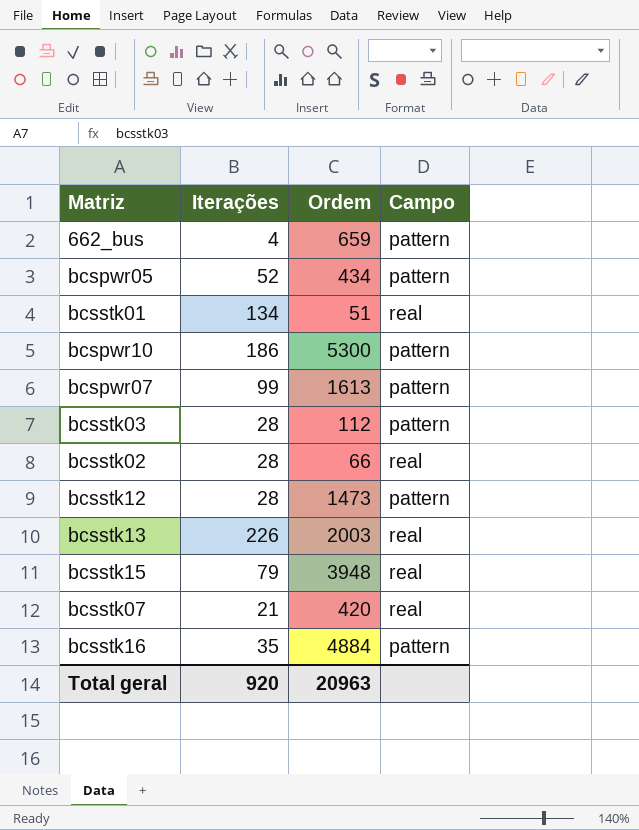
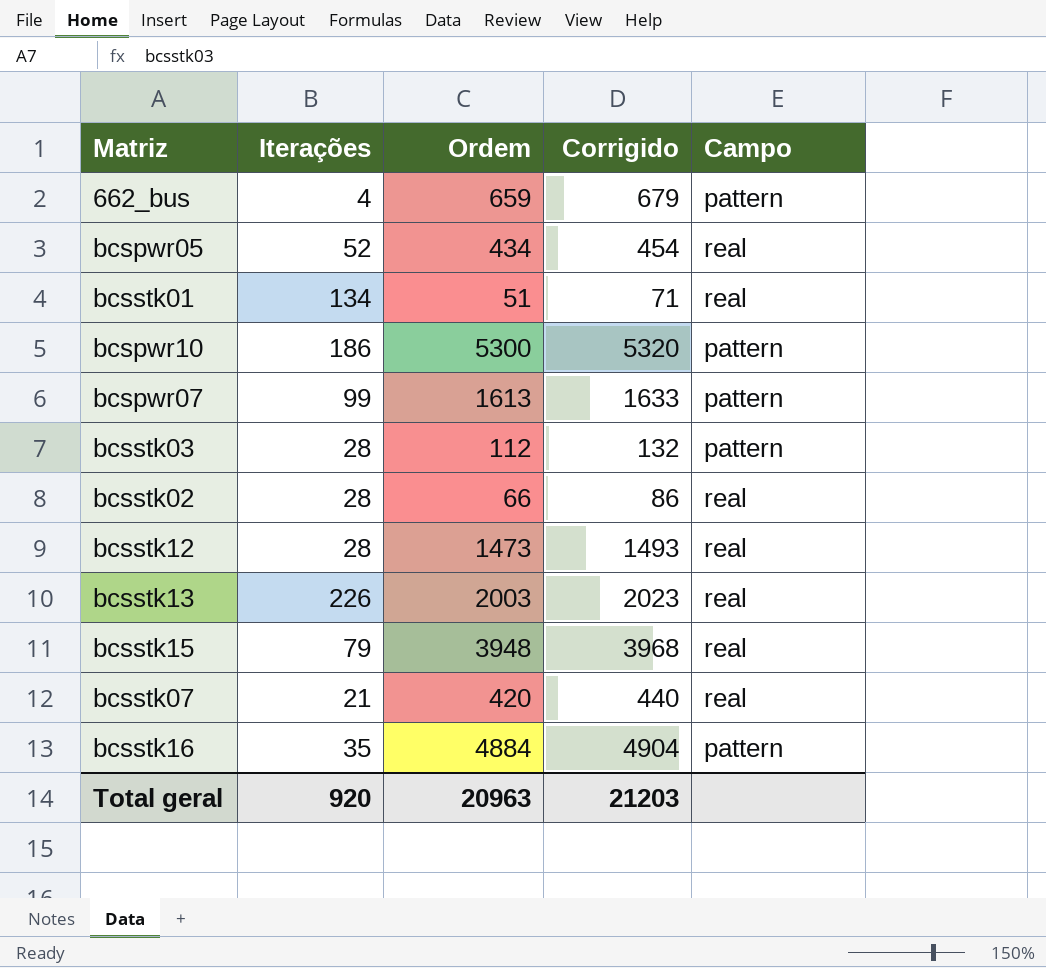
column Corrigido | formula: none -> [Ordem] + 20
bcspwr05 | Campo: pattern -> real
bcsstk12 | Campo: pattern -> real

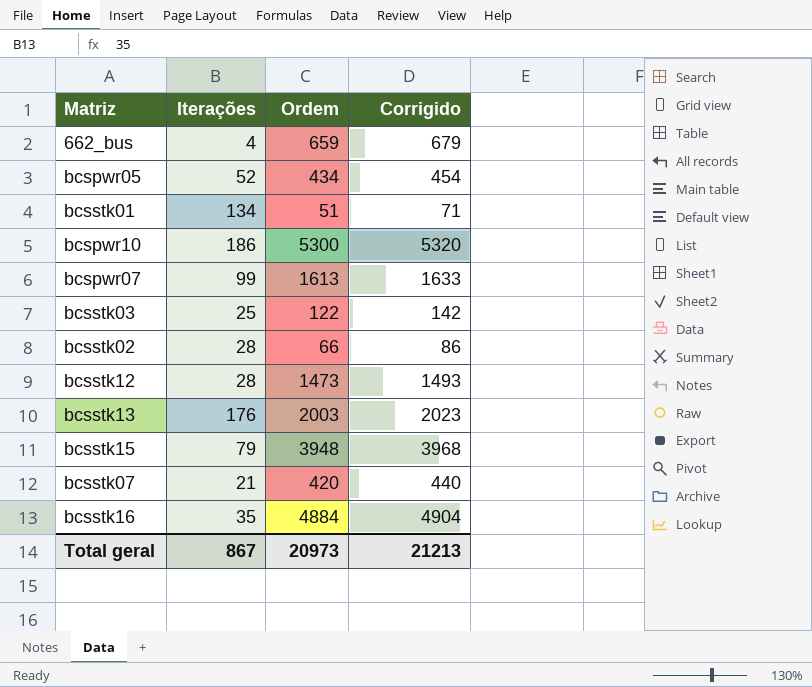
column Campo | position: 5 -> none
bcsstk03 | Iterações: 28 -> 25
bcsstk03 | Ordem: 112 -> 122
bcsstk03 | Corrigido: 132 -> 142
bcsstk13 | Iterações: 226 -> 176
Total geral | Iterações: 920 -> 867
Total geral | Ordem: 20963 -> 20973
Total geral | Corrigido: 21203 -> 21213

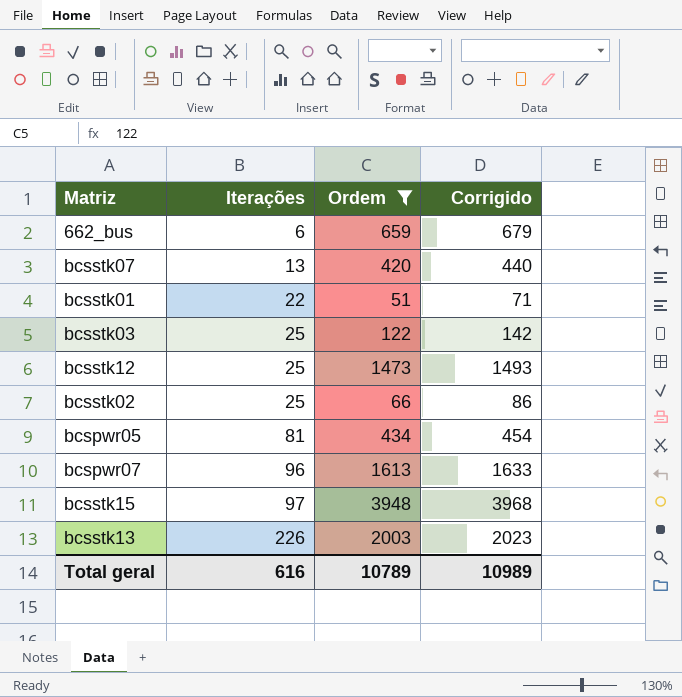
filter: none -> Ordem <= 3948
row order: none -> Iterações ascending
662_bus | Iterações: 4 -> 6
bcsstk07 | Iterações: 21 -> 13
bcsstk01 | Iterações: 134 -> 22
bcsstk12 | Iterações: 28 -> 25
bcsstk02 | Iterações: 28 -> 25
bcspwr05 | Iterações: 52 -> 81
bcspwr07 | Iterações: 99 -> 96
bcsstk15 | Iterações: 79 -> 97
bcsstk13 | Iterações: 176 -> 226
Total geral | Iterações: 867 -> 616
Total geral | Ordem: 20973 -> 10789
Total geral | Corrigido: 21213 -> 10989

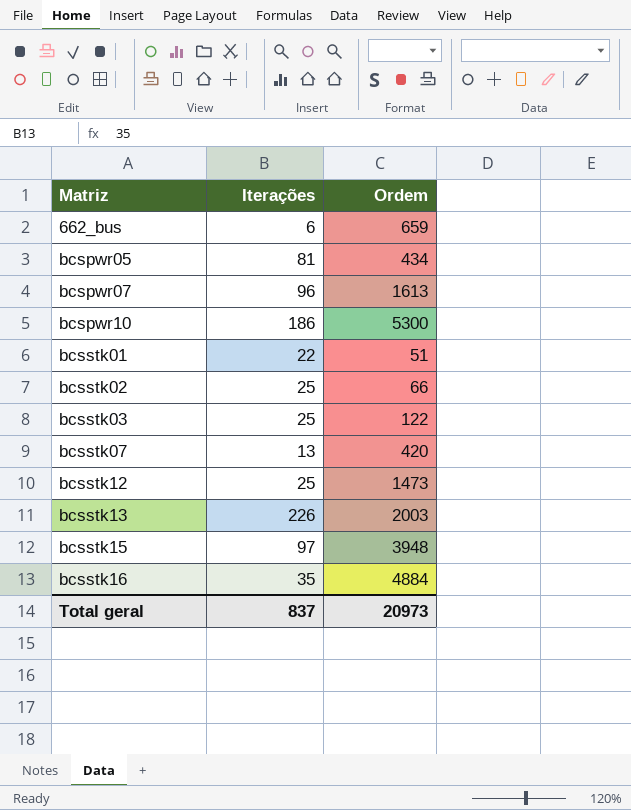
filter: Ordem <= 3948 -> none
row order: Iterações ascending -> Matriz ascending
column Corrigido | formula: [Ordem] + 20 -> none
Total geral | Iterações: 616 -> 837
Total geral | Ordem: 10789 -> 20973

